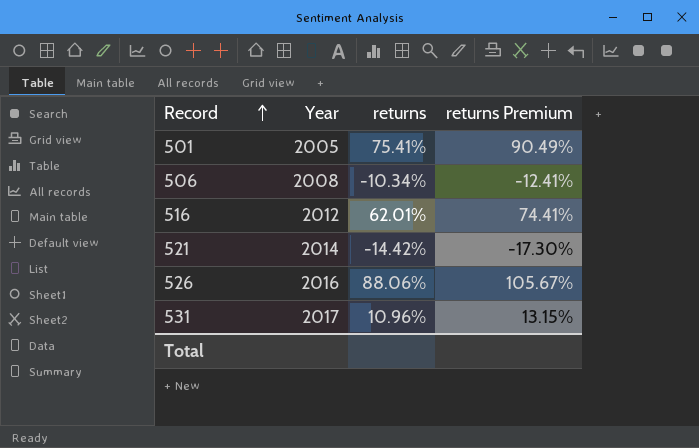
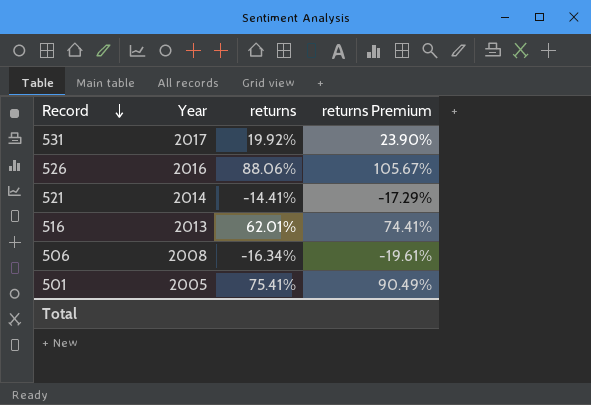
row order: Record ascending -> Record descending
531 | returns: 10.96% -> 19.92%
531 | returns Premium: 13.15% -> 23.90%
521 | returns: -14.42% -> -14.41%
521 | returns Premium: -17.30% -> -17.29%
516 | Year: 2012 -> 2013
506 | returns: -10.34% -> -16.34%
506 | returns Premium: -12.41% -> -19.61%

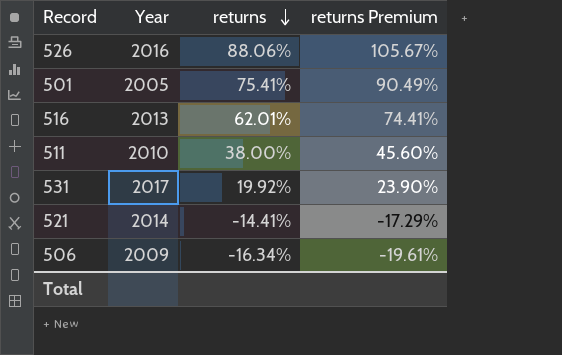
row order: Record descending -> returns descending
row 511: none -> 2010 | 38.00% | 45.60%
506 | Year: 2008 -> 2009

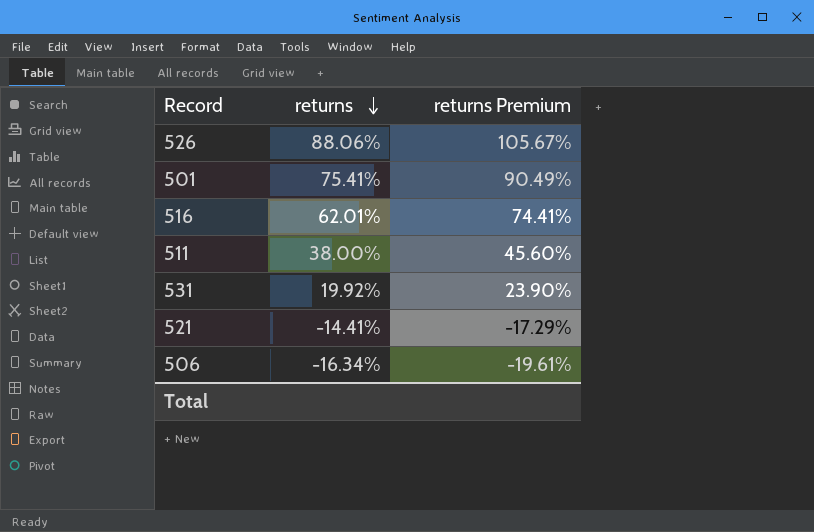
column Year | position: 2 -> none

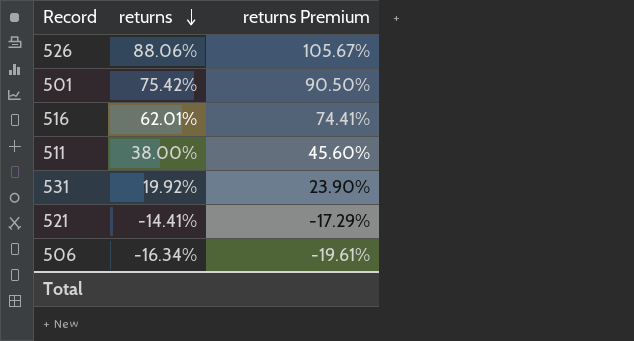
501 | returns: 75.41% -> 75.42%
501 | returns Premium: 90.49% -> 90.50%

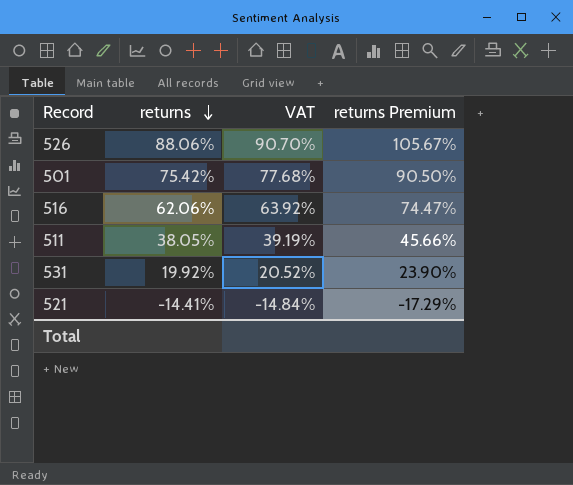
column VAT | formula: none -> [returns] * 1.03
row 506: -16.34% | -19.61% -> none
516 | returns: 62.01% -> 62.06%
516 | returns Premium: 74.41% -> 74.47%
511 | returns: 38.00% -> 38.05%
511 | returns Premium: 45.60% -> 45.66%

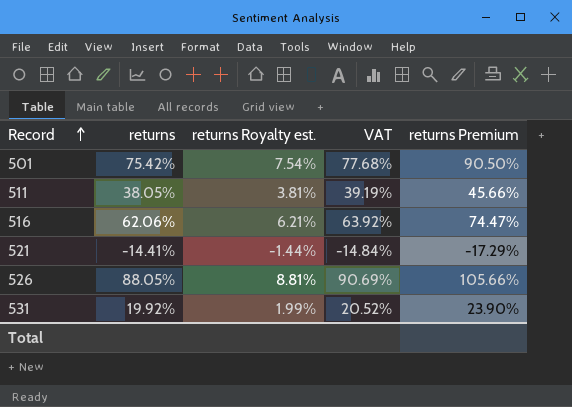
row order: returns descending -> Record ascending
column returns Royalty est. | formula: none -> [returns] * 0.1
526 | returns: 88.06% -> 88.05%
526 | VAT: 90.70% -> 90.69%
526 | returns Premium: 105.67% -> 105.66%

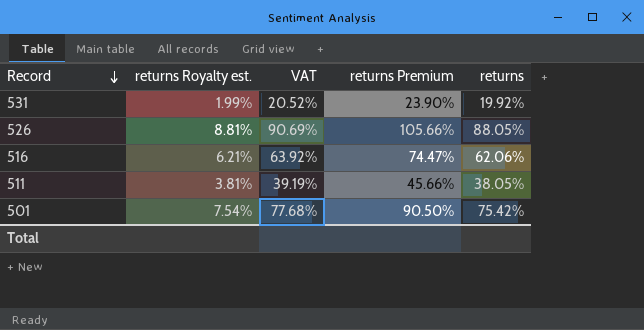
row order: Record ascending -> Record descending
column returns | position: 2 -> 5
row 521: -14.41% | -1.44% | -14.84% | -17.29% -> none

